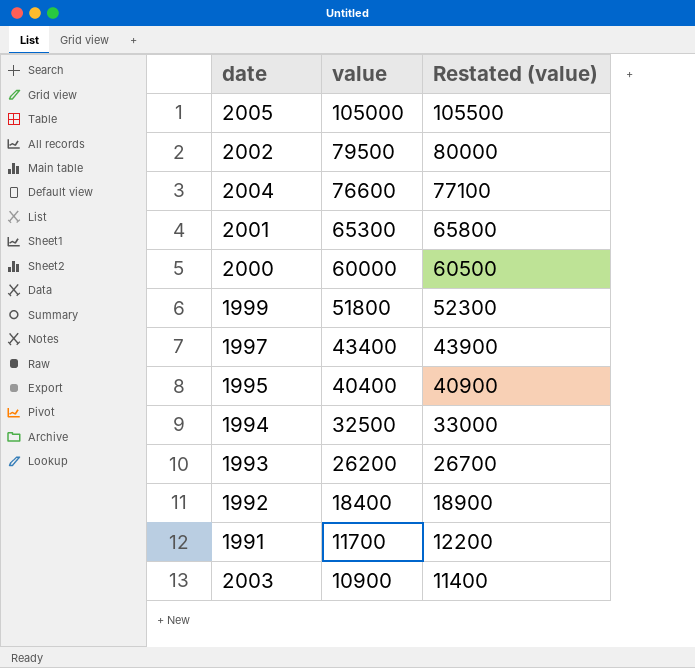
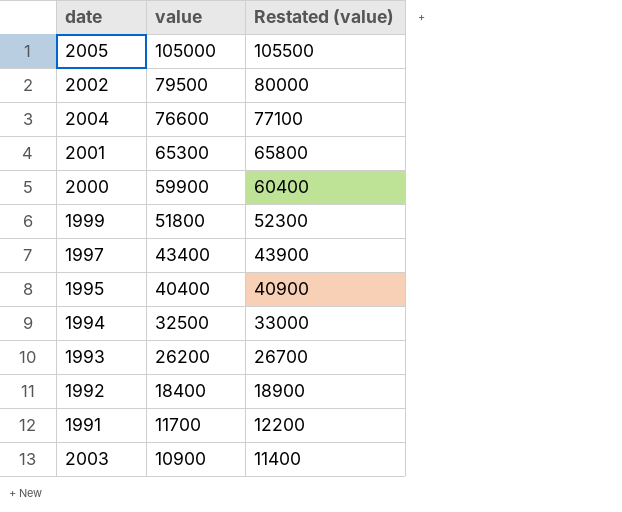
2000 | value: 60000 -> 59900
2000 | Restated (value): 60500 -> 60400

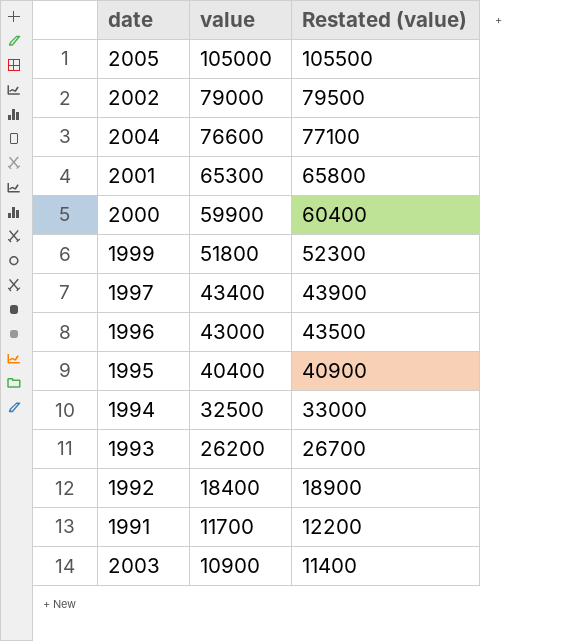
2002 | value: 79500 -> 79000
2002 | Restated (value): 80000 -> 79500
row 1996: none -> 43000 | 43500

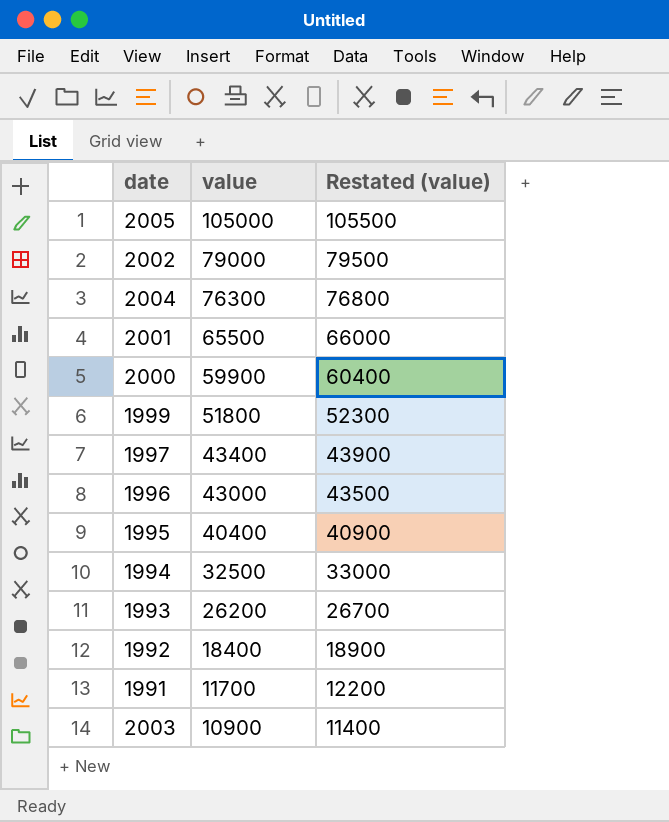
2004 | value: 76600 -> 76300
2004 | Restated (value): 77100 -> 76800
2001 | value: 65300 -> 65500
2001 | Restated (value): 65800 -> 66000

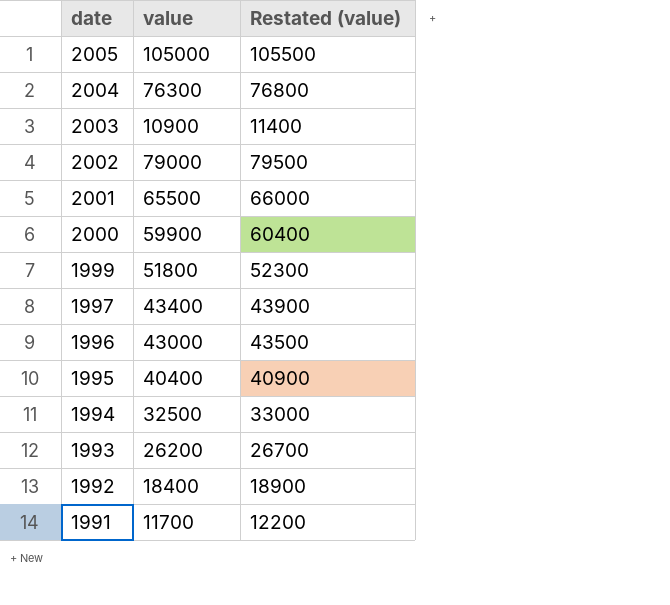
row order: value descending -> date descending

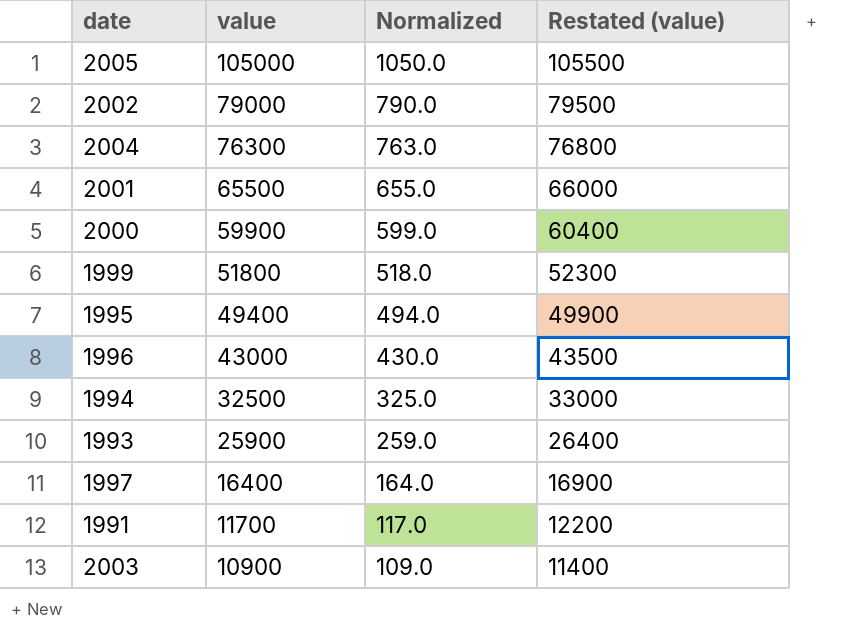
row order: date descending -> value descending
column Normalized | formula: none -> [value] * 0.01
row 1992: 18400 | 18900 -> none
1995 | value: 40400 -> 49400
1995 | Restated (value): 40900 -> 49900
1993 | value: 26200 -> 25900
1993 | Restated (value): 26700 -> 26400
1997 | value: 43400 -> 16400
1997 | Restated (value): 43900 -> 16900

